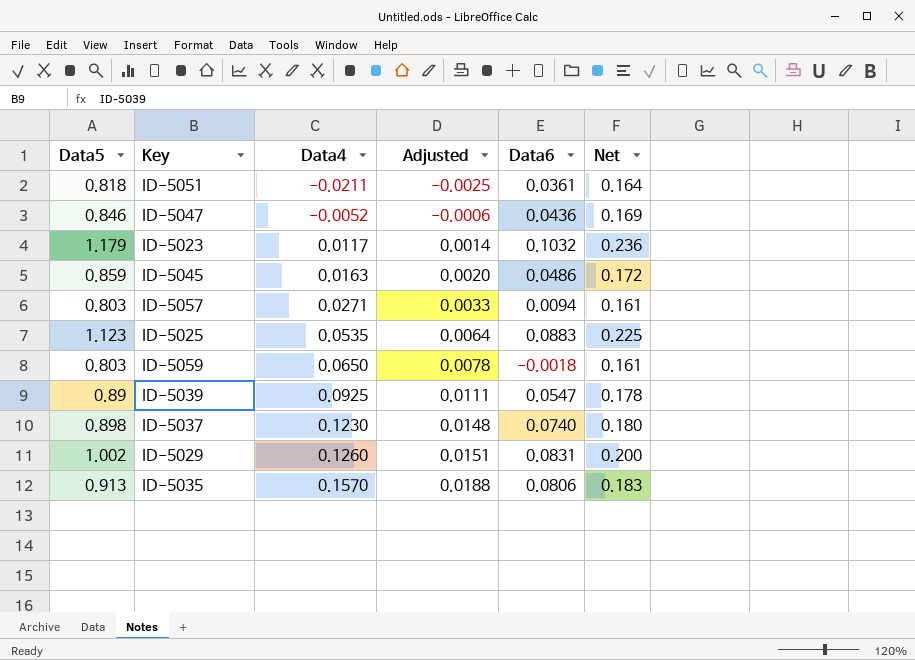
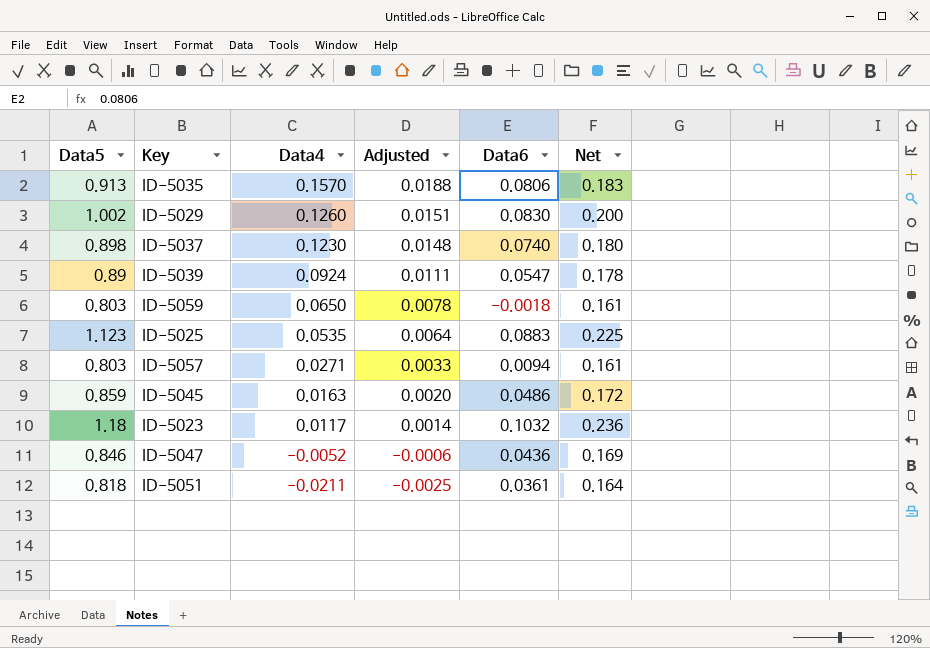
row order: Data4 ascending -> Data4 descending
ID-5029 | Data6: 0.0831 -> 0.0830
ID-5039 | Data4: 0.0925 -> 0.0924
ID-5023 | Data5: 1.179 -> 1.18

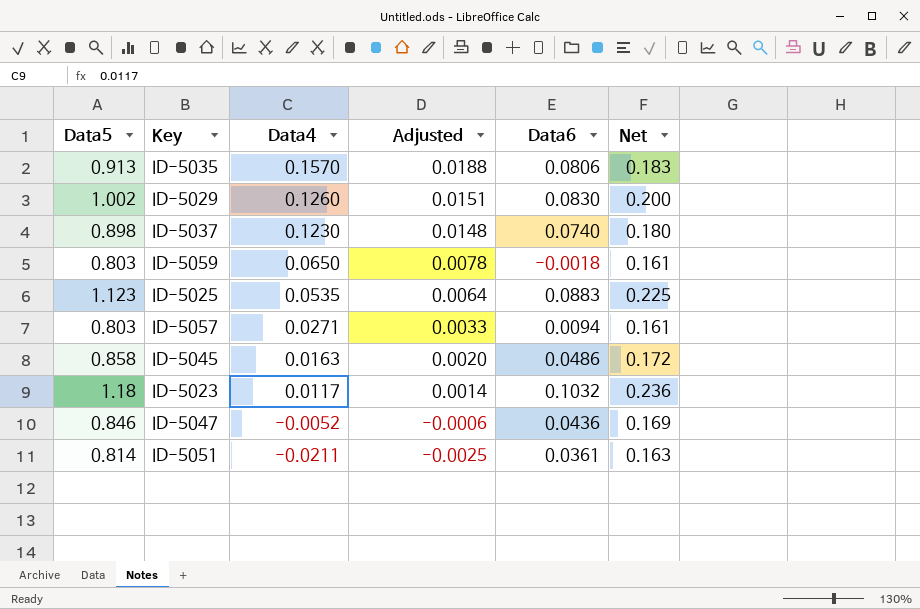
row ID-5039: 0.89 | 0.0924 | 0.0111 | 0.0547 | 0.178 -> none
ID-5045 | Data5: 0.859 -> 0.858
ID-5051 | Data5: 0.818 -> 0.814
ID-5051 | Net: 0.164 -> 0.163

